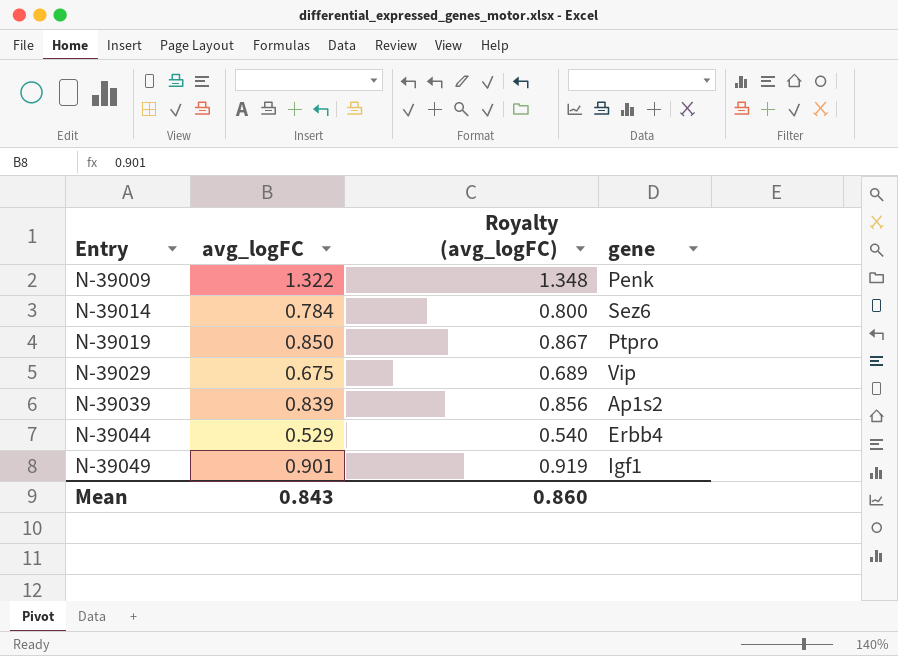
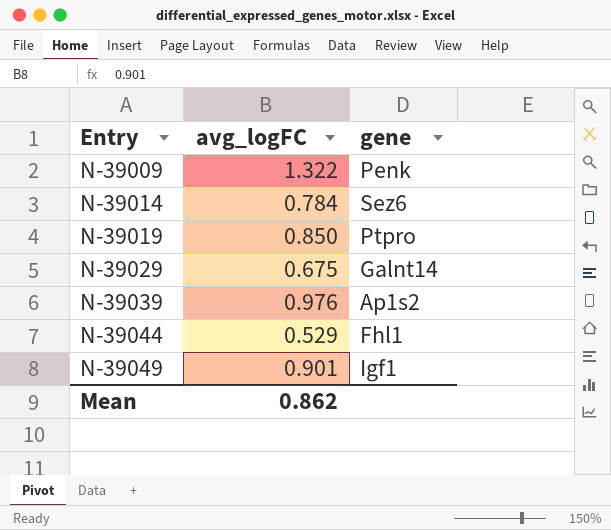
column Royalty (avg_logFC) | formula: [avg_logFC] * 1.02 -> none
N-39029 | gene: Vip -> Galnt14
N-39039 | avg_logFC: 0.839 -> 0.976
N-39044 | gene: Erbb4 -> Fhl1
Mean | avg_logFC: 0.843 -> 0.862

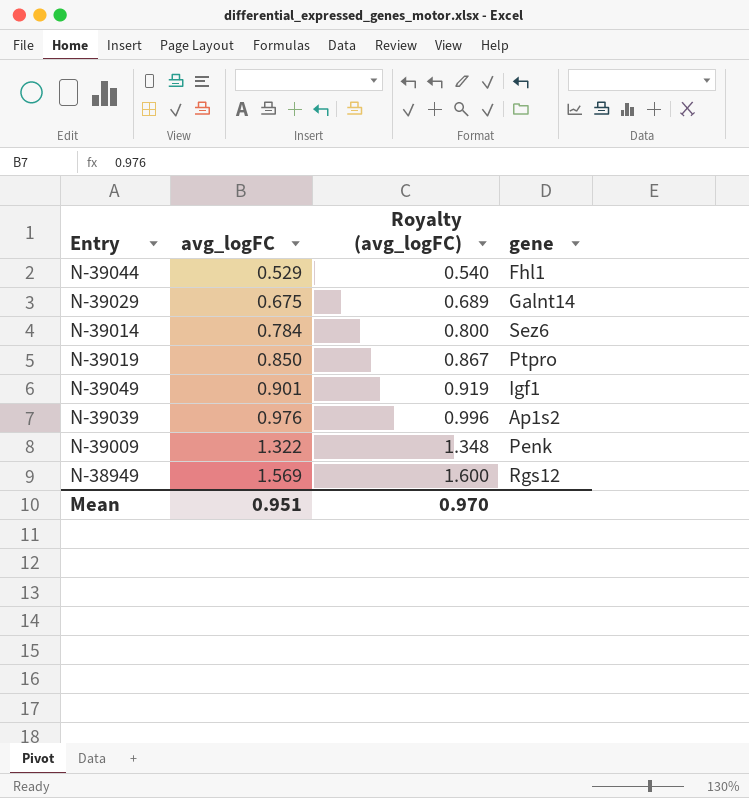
row order: Entry ascending -> avg_logFC ascending
column Royalty (avg_logFC) | formula: none -> [avg_logFC] * 1.02
row N-38949: none -> 1.569 | 1.600 | Rgs12
Mean | avg_logFC: 0.862 -> 0.951

